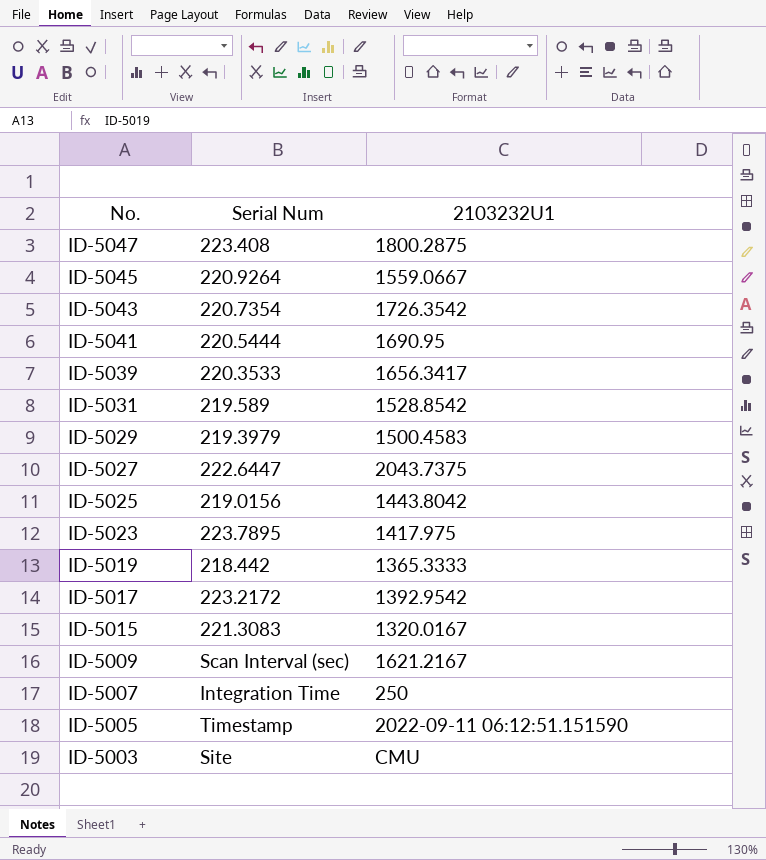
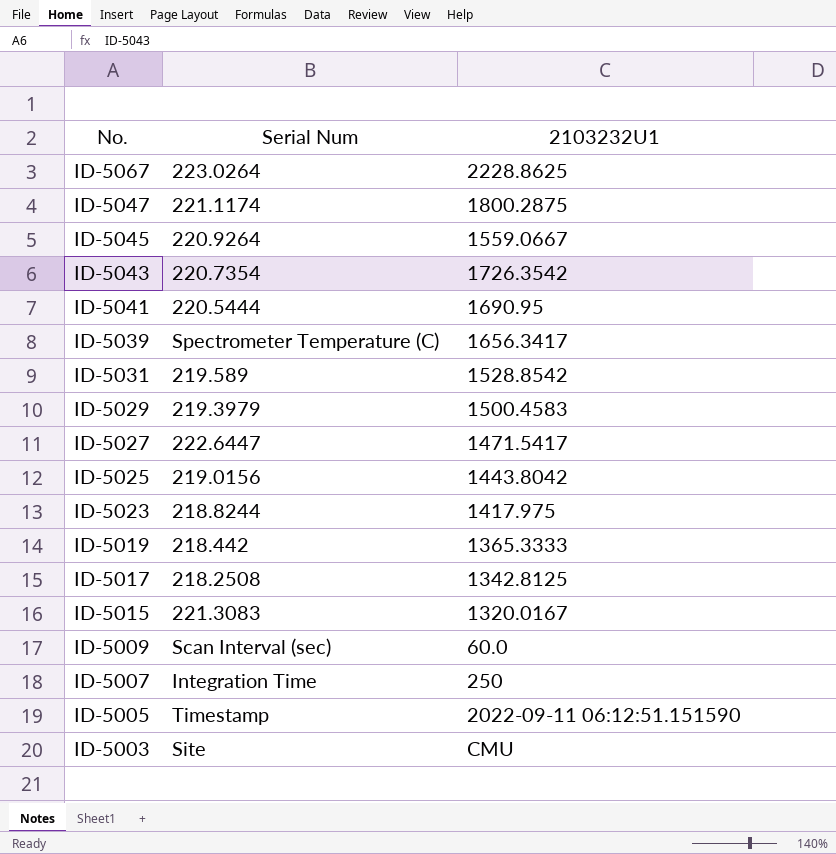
row ID-5067: none -> 223.0264 | 2228.8625
ID-5047 | Serial Num: 223.408 -> 221.1174
ID-5039 | Serial Num: 220.3533 -> Spectrometer Temperature (C)
ID-5027 | 2103232U1: 2043.7375 -> 1471.5417
ID-5023 | Serial Num: 223.7895 -> 218.8244
ID-5017 | Serial Num: 223.2172 -> 218.2508
ID-5017 | 2103232U1: 1392.9542 -> 1342.8125
ID-5009 | 2103232U1: 1621.2167 -> 60.0

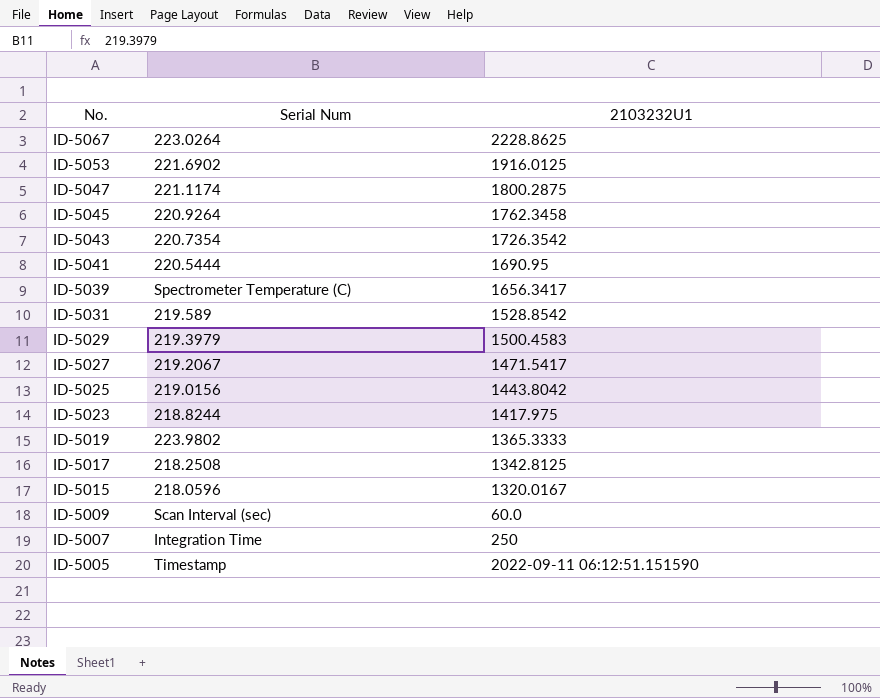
row ID-5003: Site | CMU -> none
row ID-5053: none -> 221.6902 | 1916.0125
ID-5045 | 2103232U1: 1559.0667 -> 1762.3458
ID-5027 | Serial Num: 222.6447 -> 219.2067
ID-5019 | Serial Num: 218.442 -> 223.9802
ID-5015 | Serial Num: 221.3083 -> 218.0596

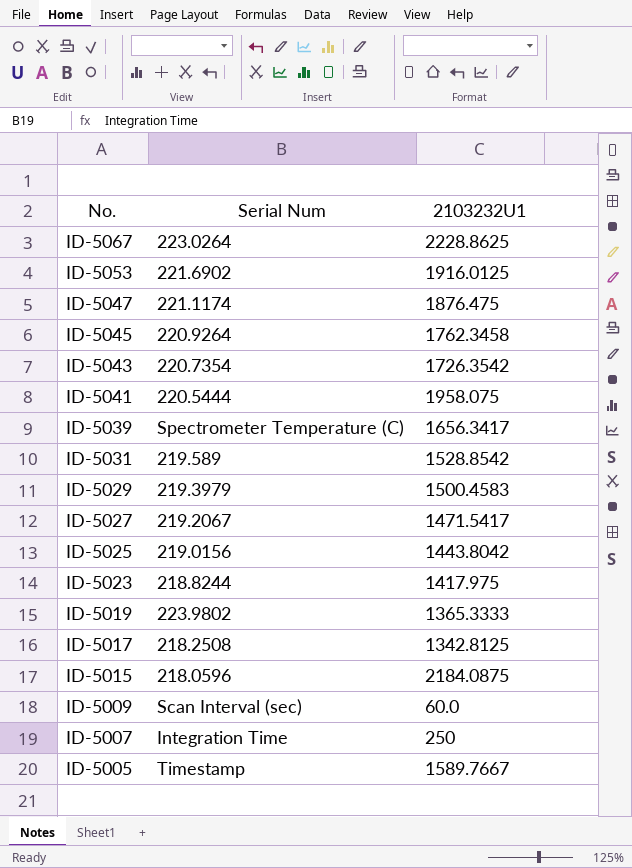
ID-5047 | 2103232U1: 1800.2875 -> 1876.475
ID-5041 | 2103232U1: 1690.95 -> 1958.075
ID-5015 | 2103232U1: 1320.0167 -> 2184.0875
ID-5005 | 2103232U1: 2022-09-11 06:12:51.151590 -> 1589.7667

